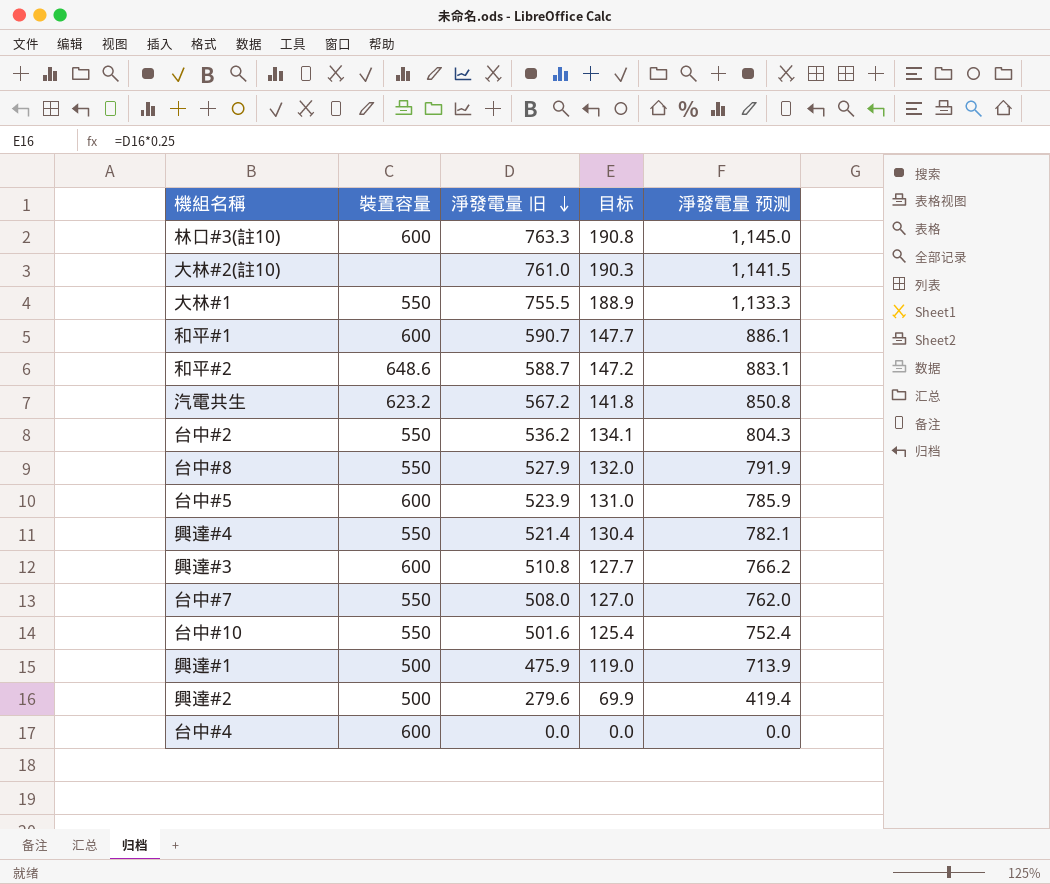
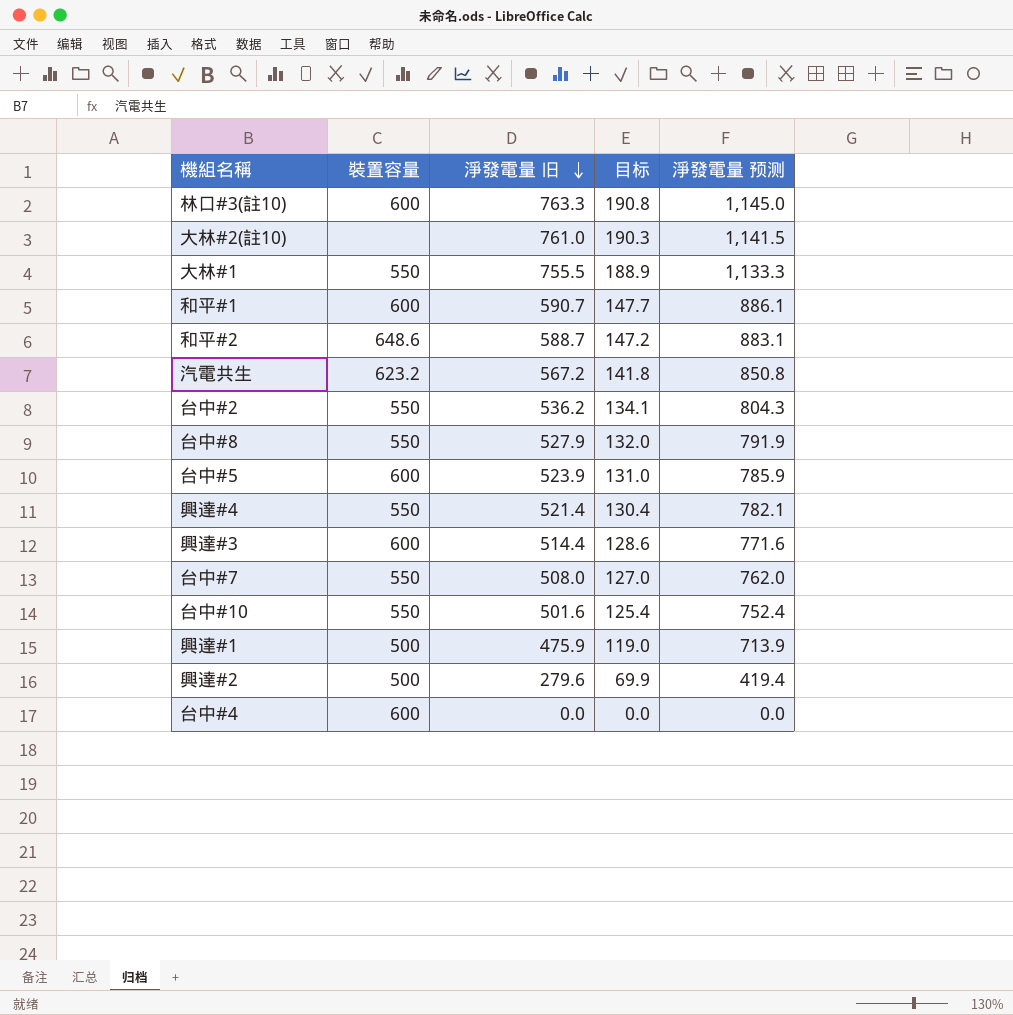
興達#3 | 淨發電量 旧: 510.8 -> 514.4
興達#3 | 目标: 127.7 -> 128.6
興達#3 | 淨發電量 预测: 766.2 -> 771.6

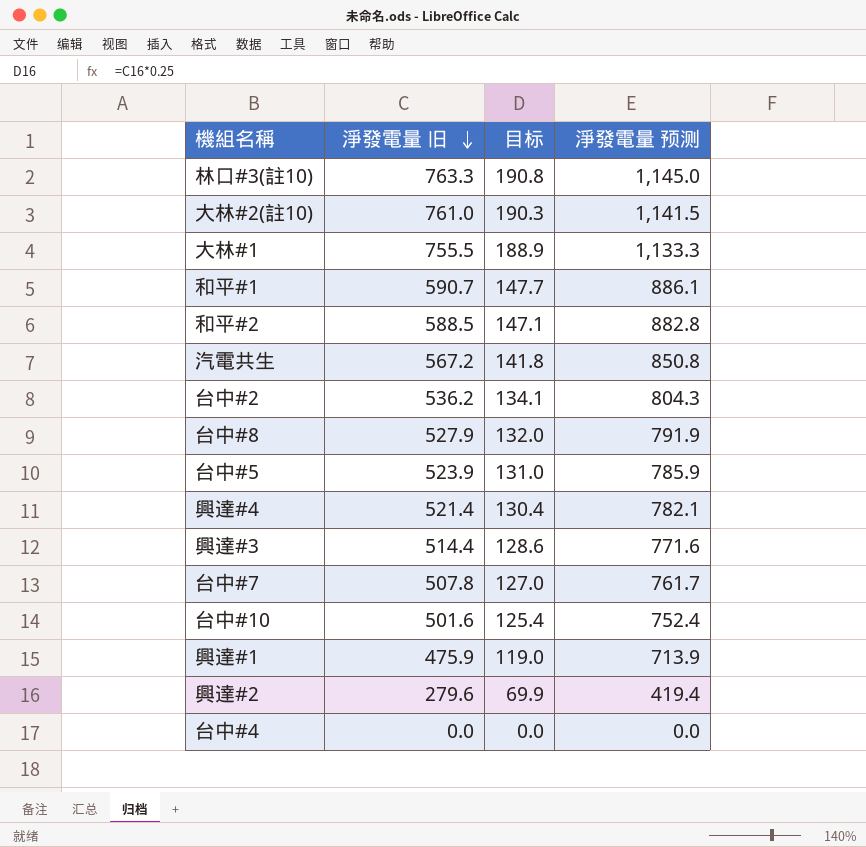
column 裝置容量 | position: 2 -> none
和平#2 | 淨發電量 旧: 588.7 -> 588.5
和平#2 | 目标: 147.2 -> 147.1
和平#2 | 淨發電量 预测: 883.1 -> 882.8
台中#7 | 淨發電量 旧: 508.0 -> 507.8
台中#7 | 淨發電量 预测: 762.0 -> 761.7

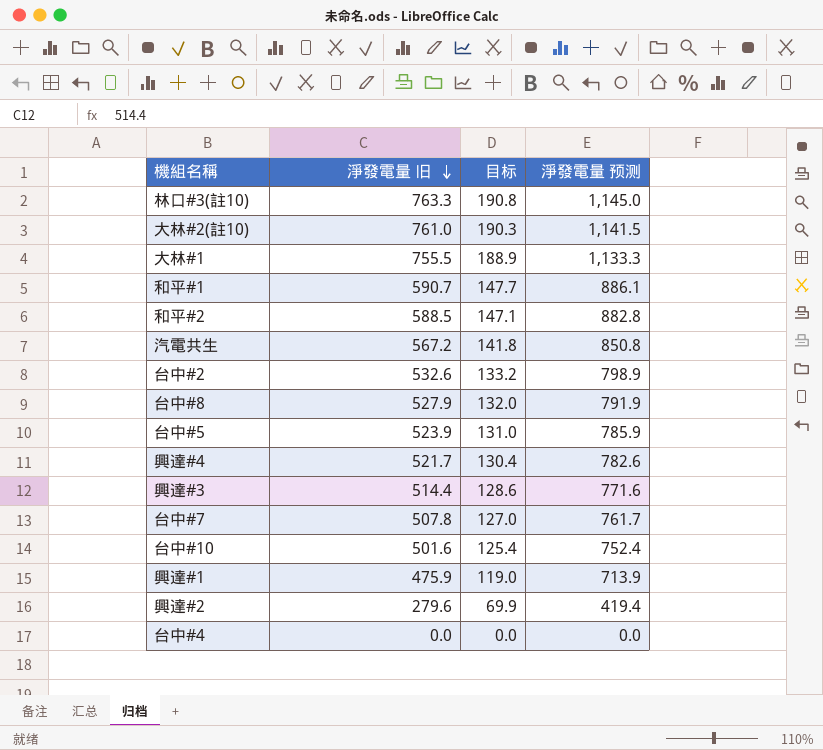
台中#2 | 淨發電量 旧: 536.2 -> 532.6
台中#2 | 目标: 134.1 -> 133.2
台中#2 | 淨發電量 预测: 804.3 -> 798.9
興達#4 | 淨發電量 旧: 521.4 -> 521.7
興達#4 | 淨發電量 预测: 782.1 -> 782.6

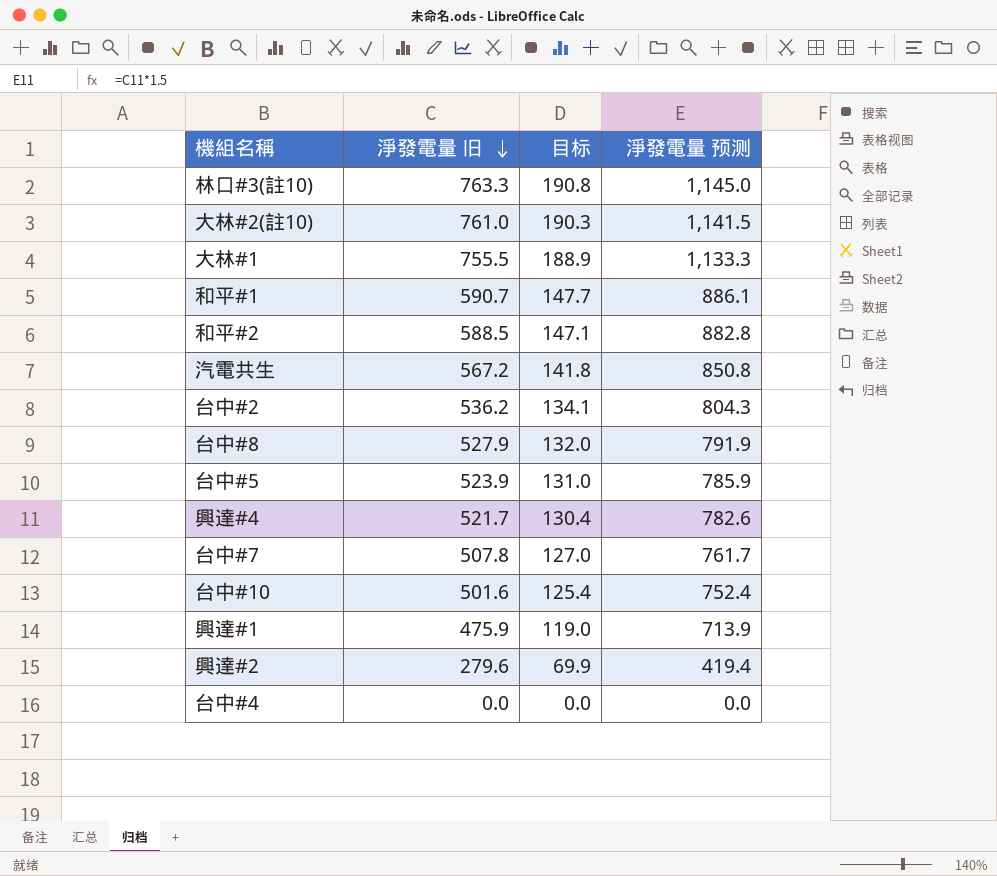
row 興達#3: 514.4 | 128.6 | 771.6 -> none
台中#2 | 淨發電量 旧: 532.6 -> 536.2
台中#2 | 目标: 133.2 -> 134.1
台中#2 | 淨發電量 预测: 798.9 -> 804.3

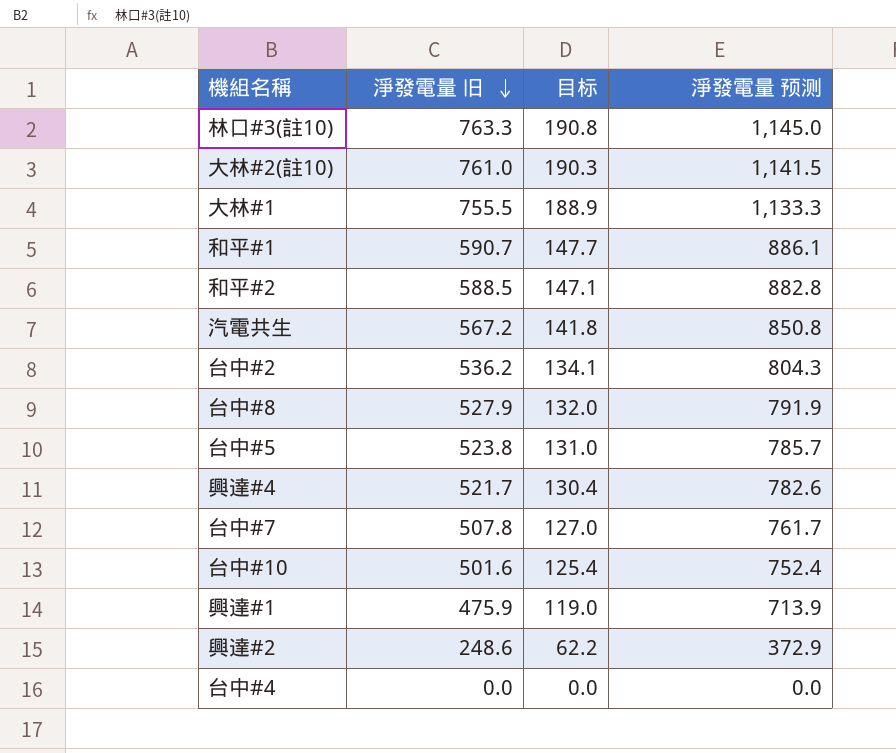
台中#5 | 淨發電量 旧: 523.9 -> 523.8
台中#5 | 淨發電量 预测: 785.9 -> 785.7
興達#2 | 淨發電量 旧: 279.6 -> 248.6
興達#2 | 目标: 69.9 -> 62.2
興達#2 | 淨發電量 预测: 419.4 -> 372.9

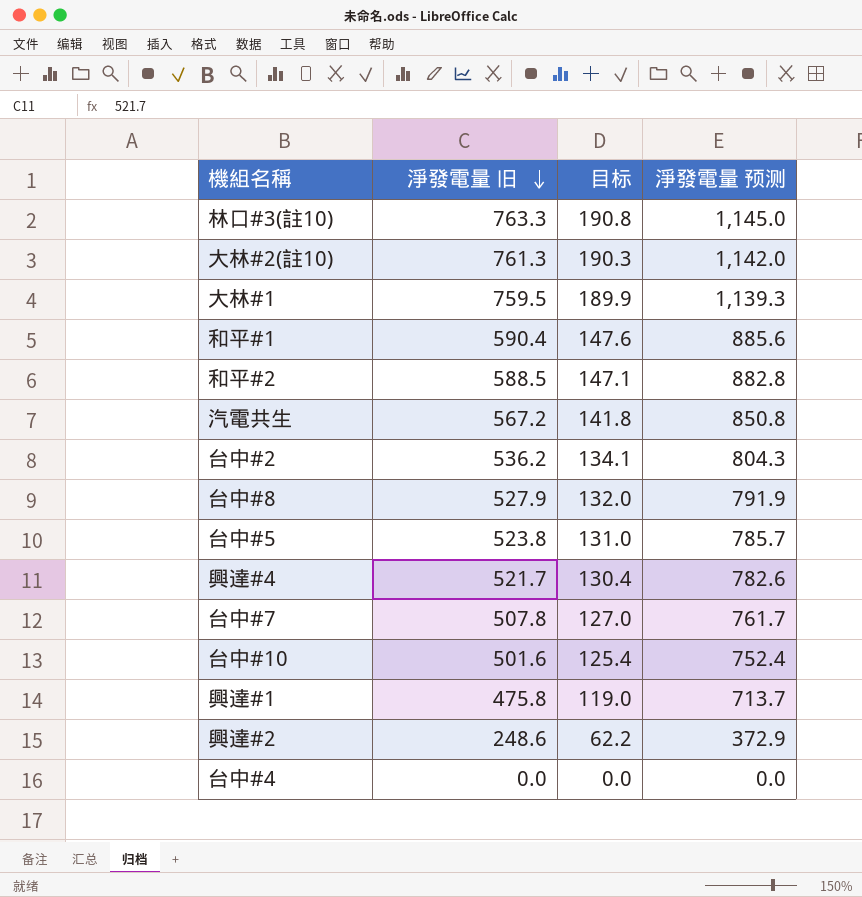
大林#2(註10) | 淨發電量 旧: 761.0 -> 761.3
大林#2(註10) | 淨發電量 预测: 1,141.5 -> 1,142.0
大林#1 | 淨發電量 旧: 755.5 -> 759.5
大林#1 | 目标: 188.9 -> 189.9
大林#1 | 淨發電量 预测: 1,133.3 -> 1,139.3
和平#1 | 淨發電量 旧: 590.7 -> 590.4
和平#1 | 目标: 147.7 -> 147.6
和平#1 | 淨發電量 预测: 886.1 -> 885.6
興達#1 | 淨發電量 旧: 475.9 -> 475.8
興達#1 | 淨發電量 预测: 713.9 -> 713.7

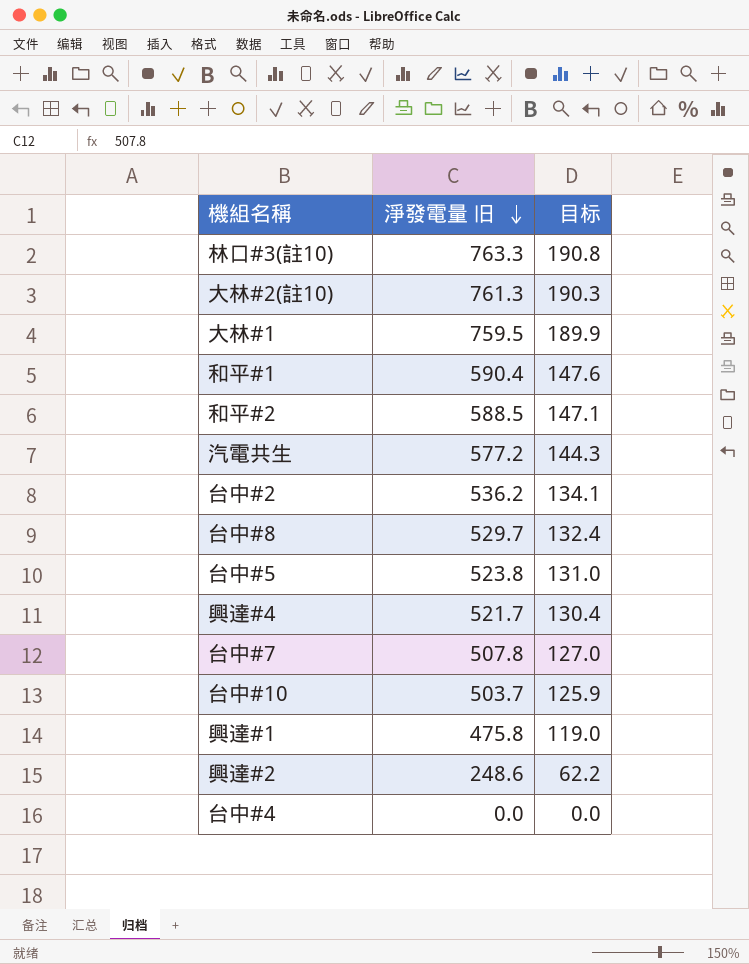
column 淨發電量 预测 | formula: [淨發電量 旧] * 1.5 -> none
汽電共生 | 淨發電量 旧: 567.2 -> 577.2
汽電共生 | 目标: 141.8 -> 144.3
台中#8 | 淨發電量 旧: 527.9 -> 529.7
台中#8 | 目标: 132.0 -> 132.4
台中#10 | 淨發電量 旧: 501.6 -> 503.7
台中#10 | 目标: 125.4 -> 125.9

